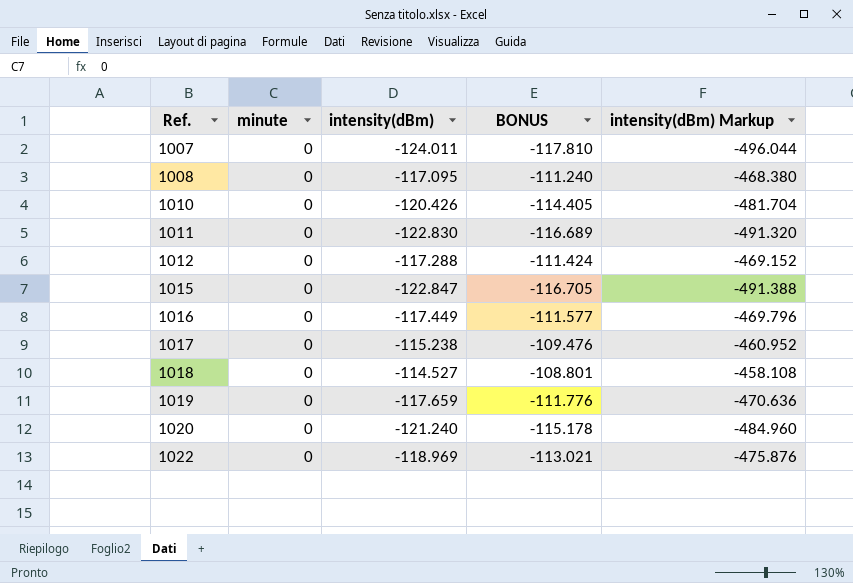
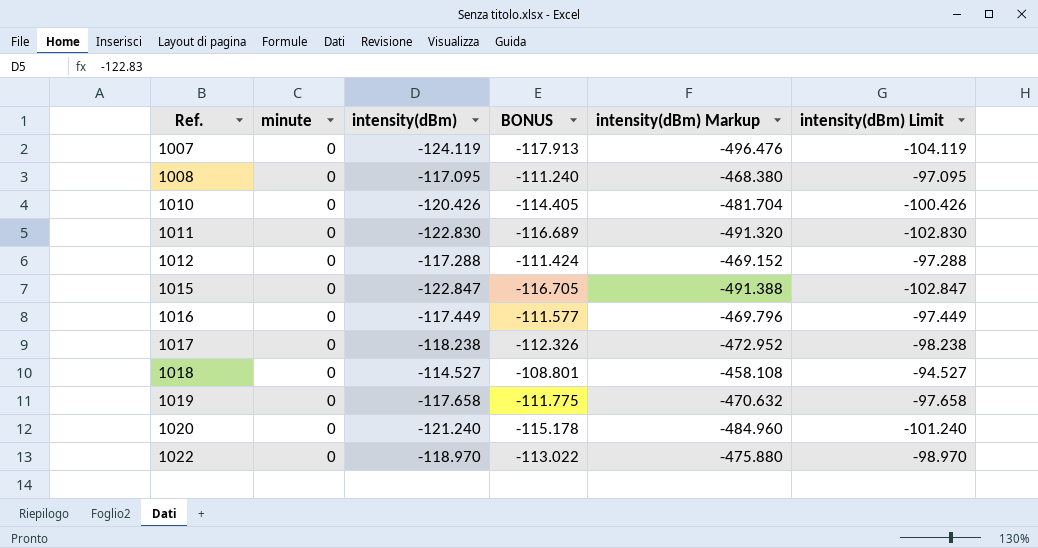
column intensity(dBm) Limit | formula: none -> [intensity(dBm)] + 20
1007 | intensity(dBm): -124.011 -> -124.119
1007 | BONUS: -117.810 -> -117.913
1007 | intensity(dBm) Markup: -496.044 -> -496.476
1017 | intensity(dBm): -115.238 -> -118.238
1017 | BONUS: -109.476 -> -112.326
1017 | intensity(dBm) Markup: -460.952 -> -472.952
1019 | intensity(dBm): -117.659 -> -117.658
1019 | BONUS: -111.776 -> -111.775
1019 | intensity(dBm) Markup: -470.636 -> -470.632
1022 | intensity(dBm): -118.969 -> -118.970
1022 | BONUS: -113.021 -> -113.022
1022 | intensity(dBm) Markup: -475.876 -> -475.880

